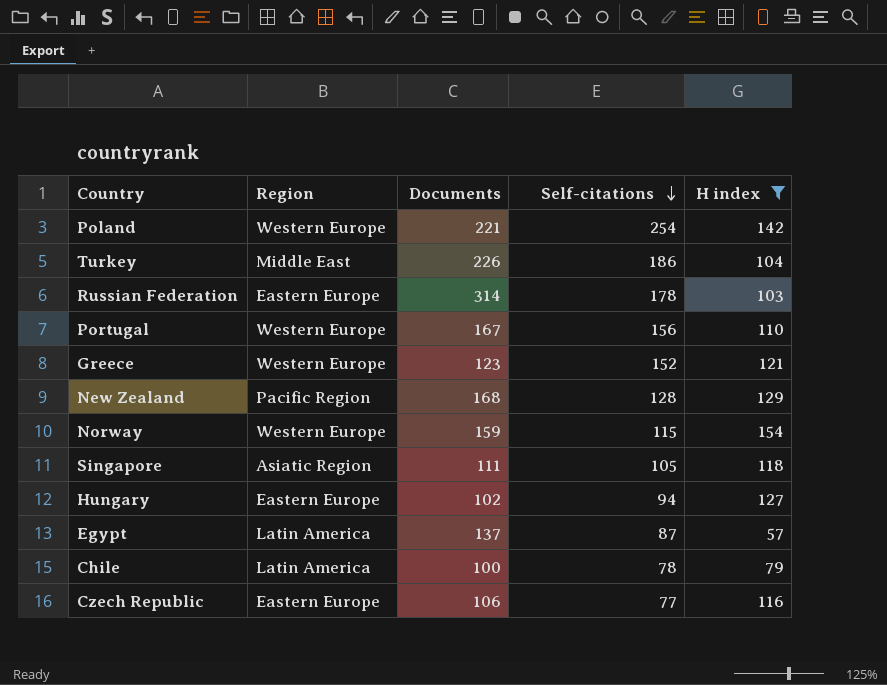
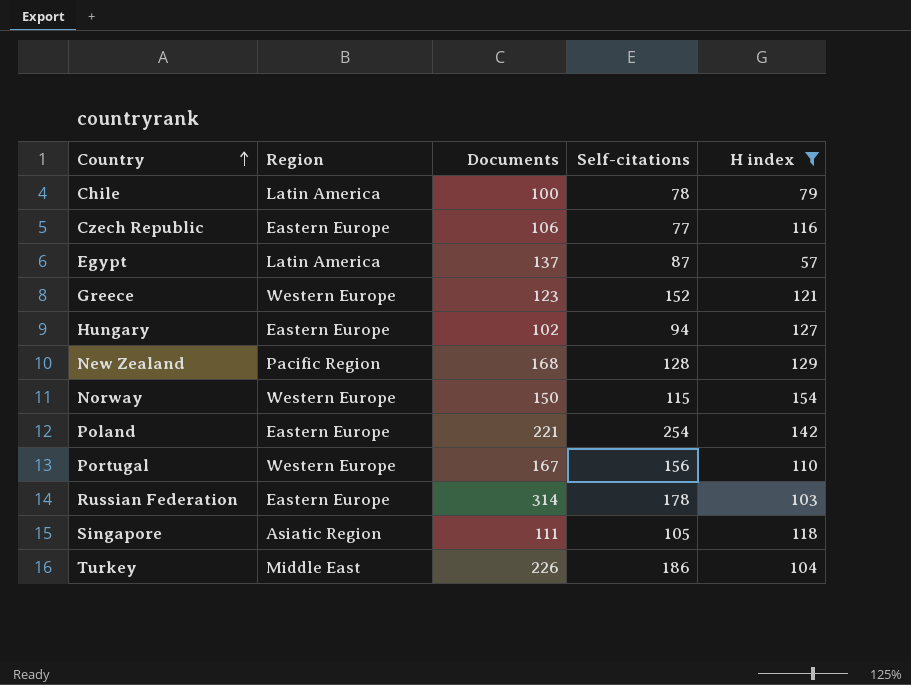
row order: Self-citations descending -> Country ascending
Norway | Documents: 159 -> 150
Poland | Region: Western Europe -> Eastern Europe

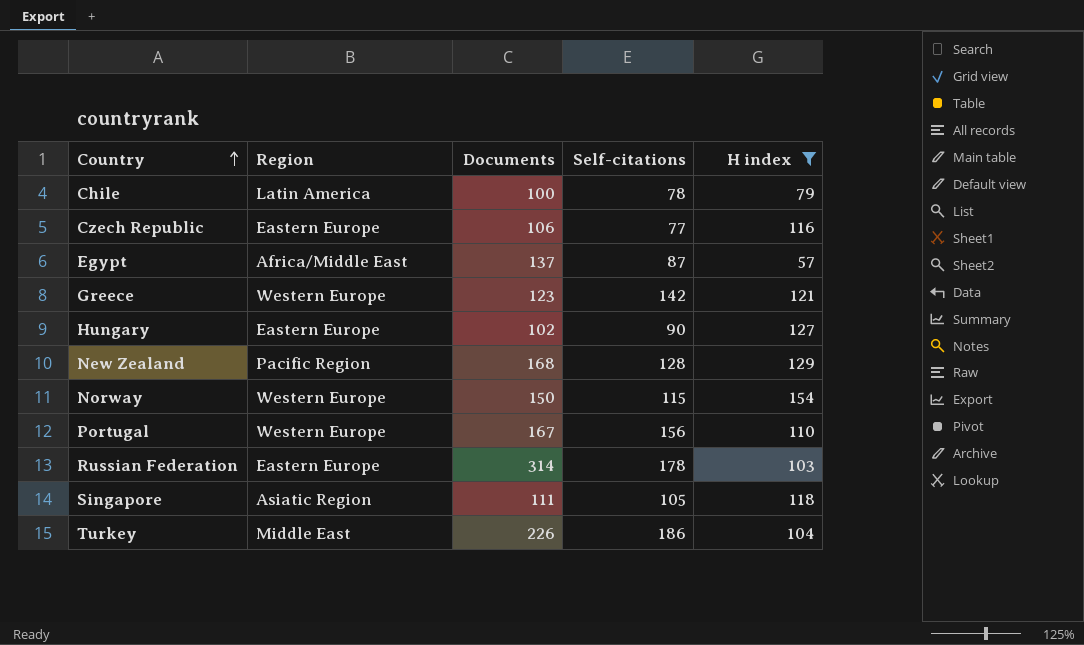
row Poland: Eastern Europe | 221 | 254 | 142 -> none
Egypt | Region: Latin America -> Africa/Middle East
Greece | Self-citations: 152 -> 142
Hungary | Self-citations: 94 -> 90

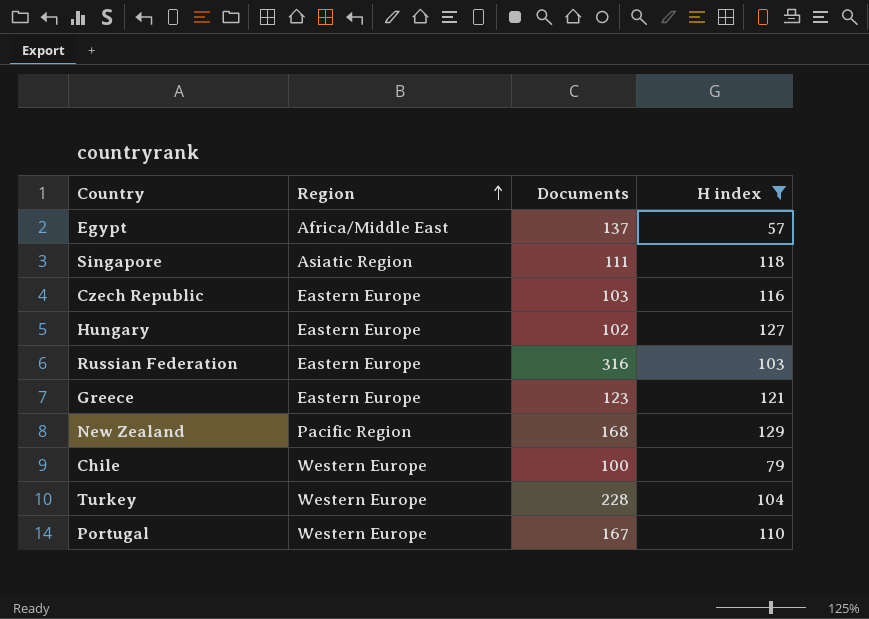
row order: Country ascending -> Region ascending
column Self-citations | position: 4 -> none
row Norway: Western Europe | 150 | 115 | 154 -> none
Czech Republic | Documents: 106 -> 103
Russian Federation | Documents: 314 -> 316
Greece | Region: Western Europe -> Eastern Europe
Chile | Region: Latin America -> Western Europe
Turkey | Region: Middle East -> Western Europe
Turkey | Documents: 226 -> 228

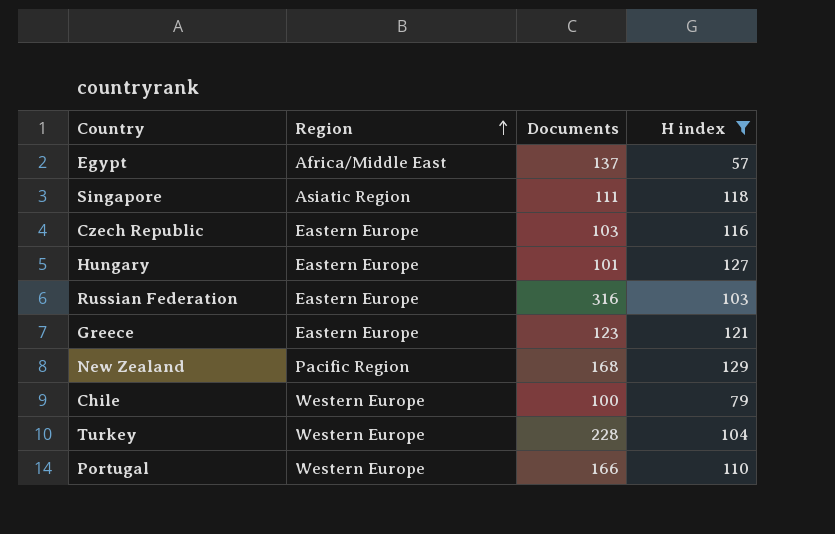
Hungary | Documents: 102 -> 101
Portugal | Documents: 167 -> 166

